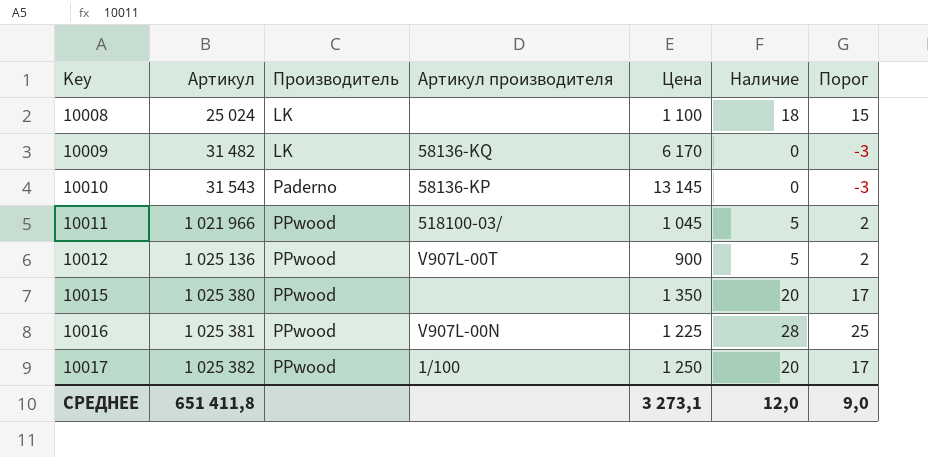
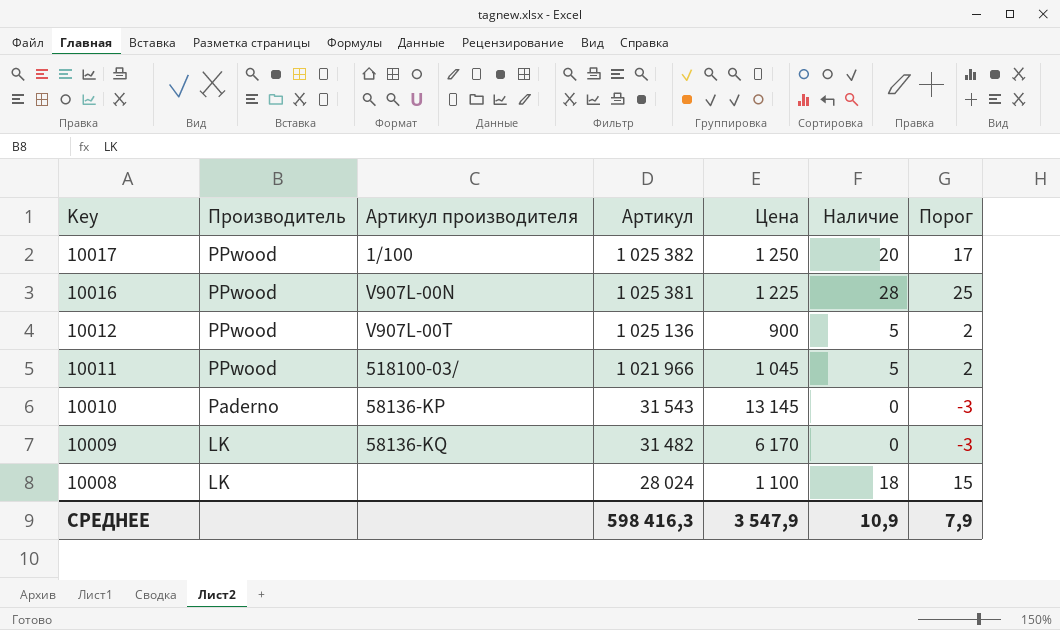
row order: Key ascending -> Key descending
column Артикул | position: 2 -> 4
row 10015: 1 025 380 | PPwood | none | 1 350 | 20 | 17 -> none
10008 | Артикул: 25 024 -> 28 024
СРЕДНЕЕ | Артикул: 651 411,8 -> 598 416,3
СРЕДНЕЕ | Цена: 3 273,1 -> 3 547,9
СРЕДНЕЕ | Наличие: 12,0 -> 10,9
СРЕДНЕЕ | Порог: 9,0 -> 7,9

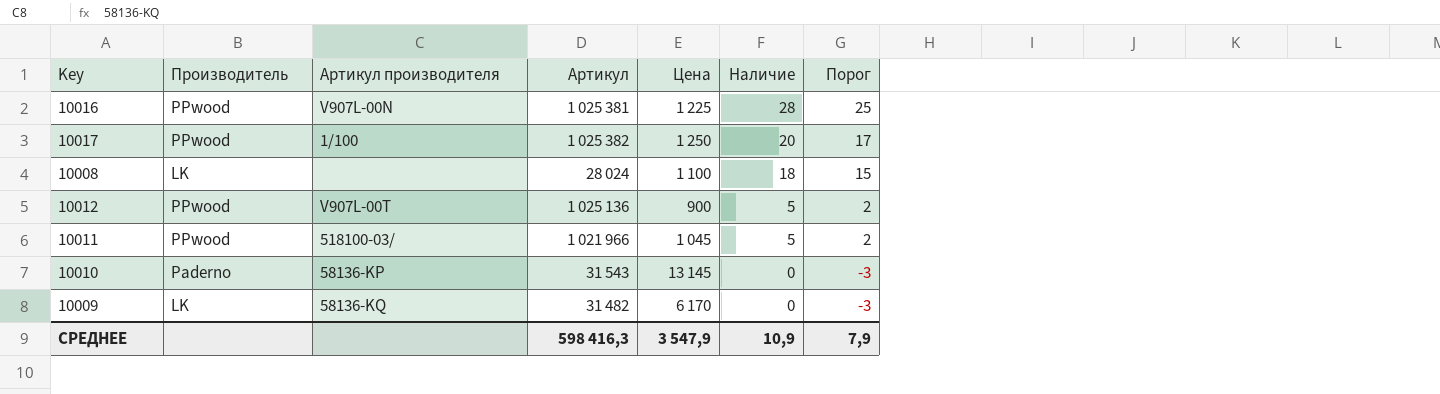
row order: Key descending -> Наличие descending

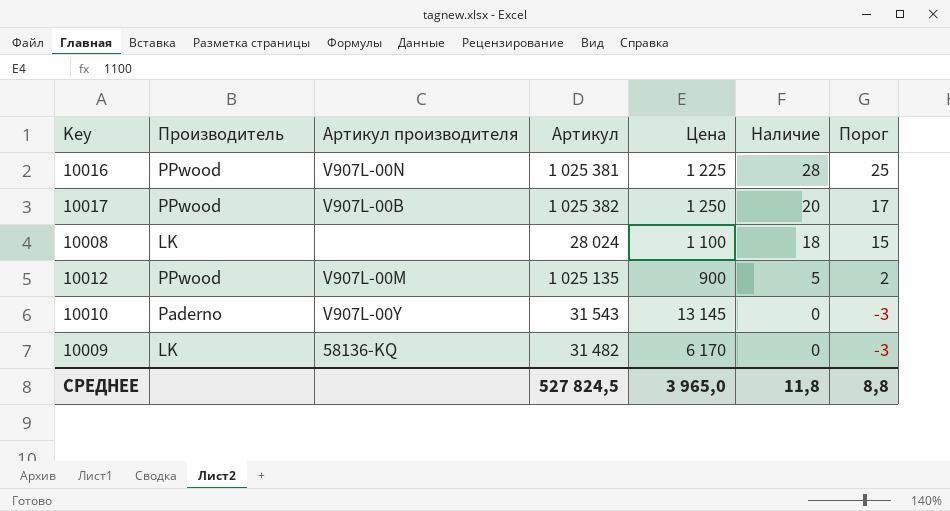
row 10011: PPwood | 518100-03/ | 1 021 966 | 1 045 | 5 | 2 -> none
10017 | Артикул производителя: 1/100 -> V907L-00B
10012 | Артикул производителя: V907L-00T -> V907L-00M
10012 | Артикул: 1 025 136 -> 1 025 135
10010 | Артикул производителя: 58136-KP -> V907L-00Y
СРЕДНЕЕ | Артикул: 598 416,3 -> 527 824,5
СРЕДНЕЕ | Цена: 3 547,9 -> 3 965,0
СРЕДНЕЕ | Наличие: 10,9 -> 11,8
СРЕДНЕЕ | Порог: 7,9 -> 8,8

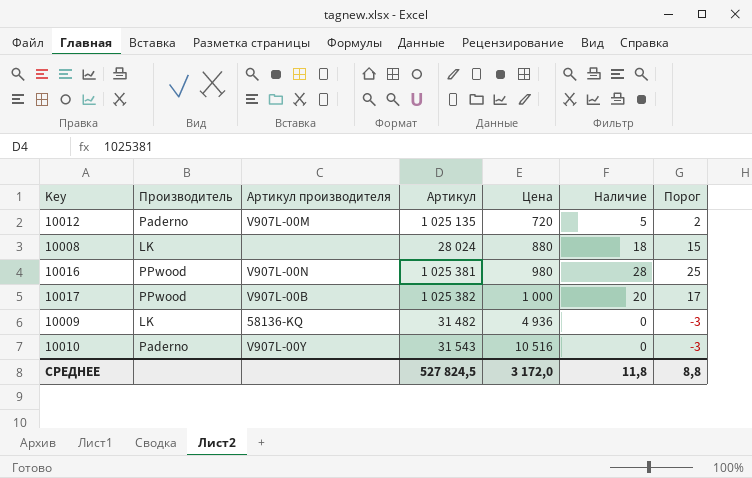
row order: Наличие descending -> Цена ascending
10012 | Производитель: PPwood -> Paderno
10012 | Цена: 900 -> 720
10008 | Цена: 1 100 -> 880
10016 | Цена: 1 225 -> 980
10017 | Цена: 1 250 -> 1 000
10009 | Цена: 6 170 -> 4 936
10010 | Цена: 13 145 -> 10 516
СРЕДНЕЕ | Цена: 3 965,0 -> 3 172,0

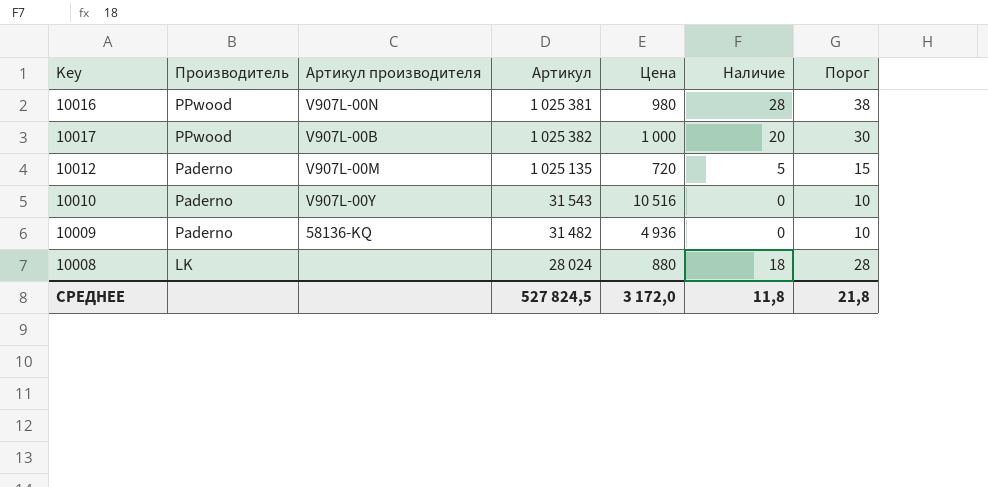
row order: Цена ascending -> Производитель descending
column Порог | formula: [Наличие] - 3 -> [Наличие] + 10
10009 | Производитель: LK -> Paderno
СРЕДНЕЕ | Порог: 8,8 -> 21,8

